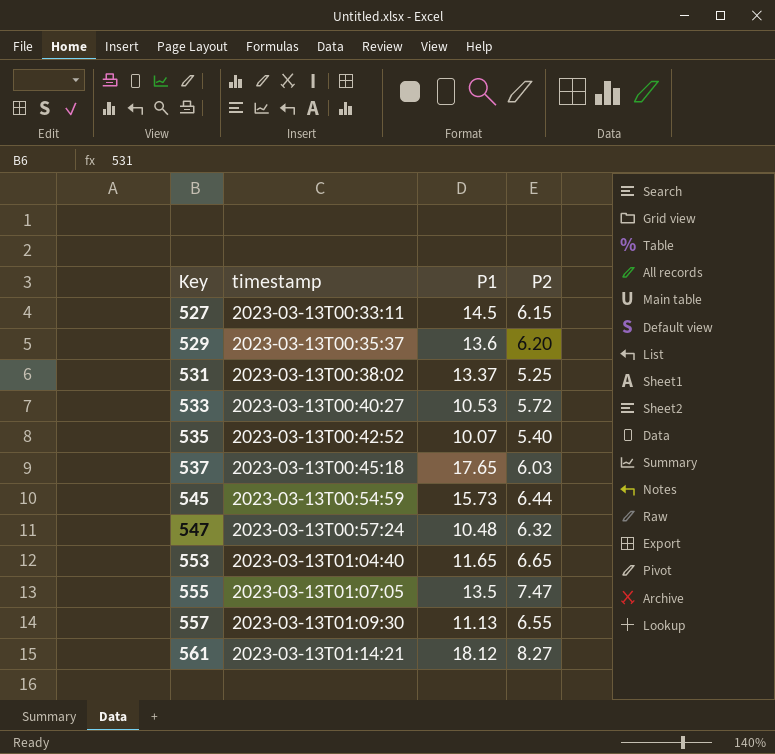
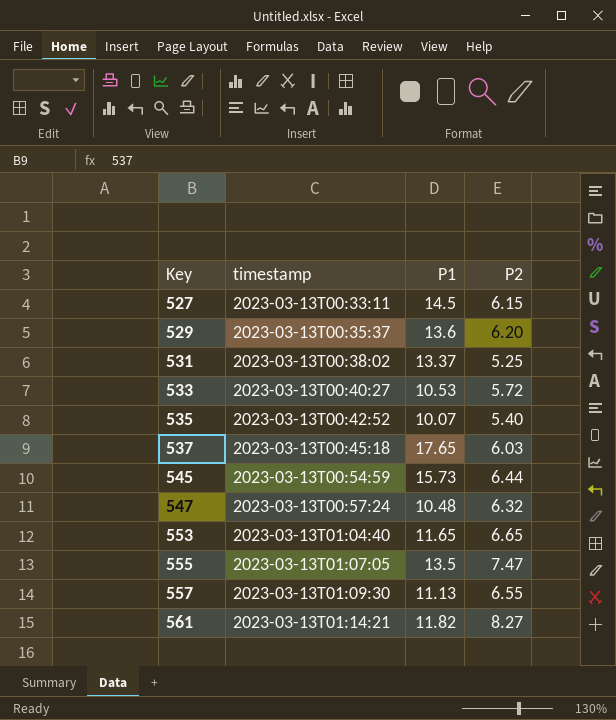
561 | P1: 18.12 -> 11.82

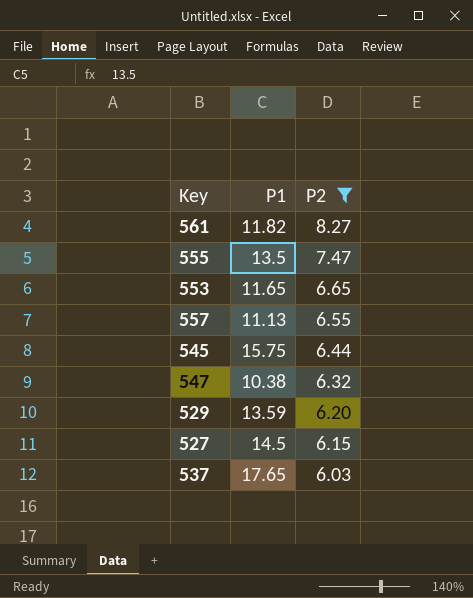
filter: none -> P2 >= 6.03
row order: Key ascending -> P2 descending
column timestamp | position: 2 -> none
545 | P1: 15.73 -> 15.75
547 | P1: 10.48 -> 10.38
529 | P1: 13.6 -> 13.59

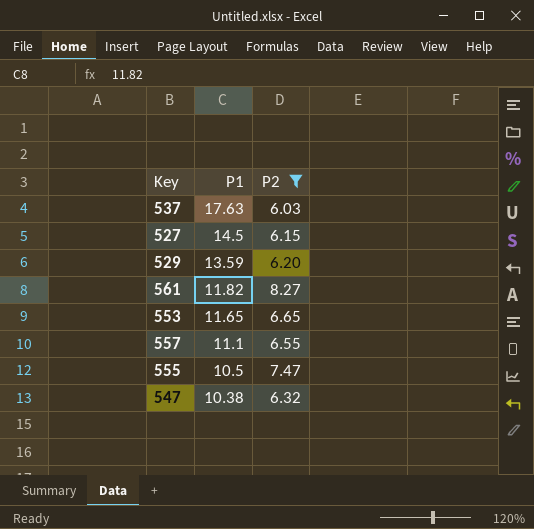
row order: P2 descending -> P1 descending
row 545: 15.75 | 6.44 -> none
537 | P1: 17.65 -> 17.63
557 | P1: 11.13 -> 11.1
555 | P1: 13.5 -> 10.5

